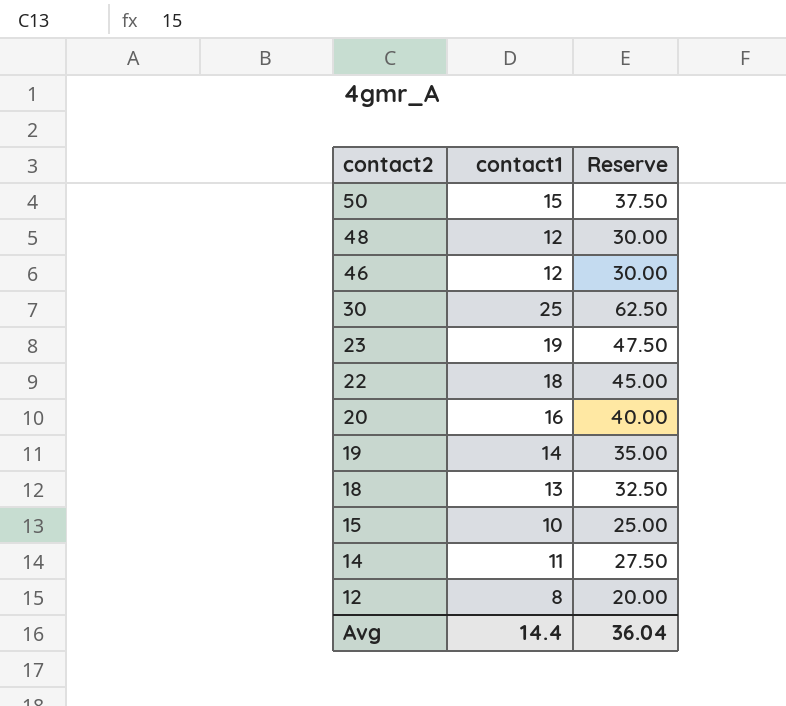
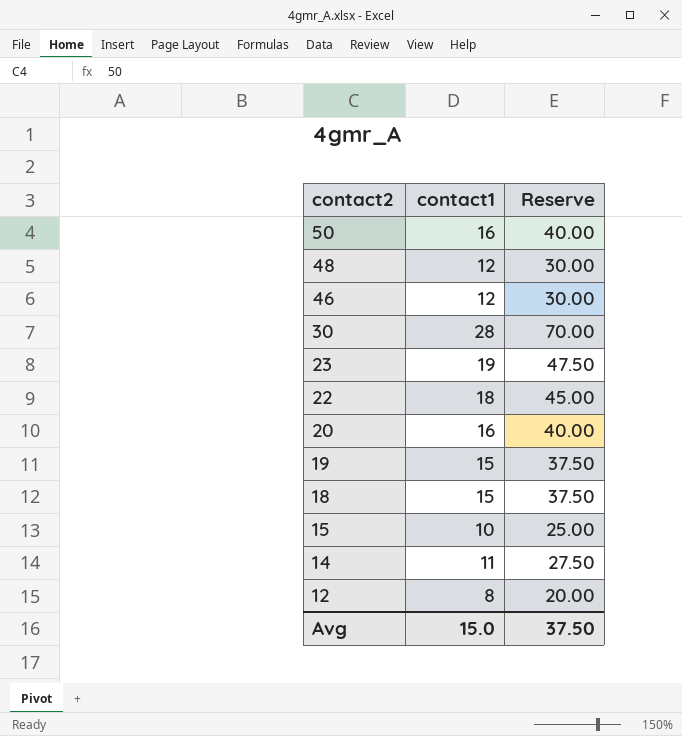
50 | contact1: 15 -> 16
50 | Reserve: 37.50 -> 40.00
30 | contact1: 25 -> 28
30 | Reserve: 62.50 -> 70.00
19 | contact1: 14 -> 15
19 | Reserve: 35.00 -> 37.50
18 | contact1: 13 -> 15
18 | Reserve: 32.50 -> 37.50
Avg | contact1: 14.4 -> 15.0
Avg | Reserve: 36.04 -> 37.50

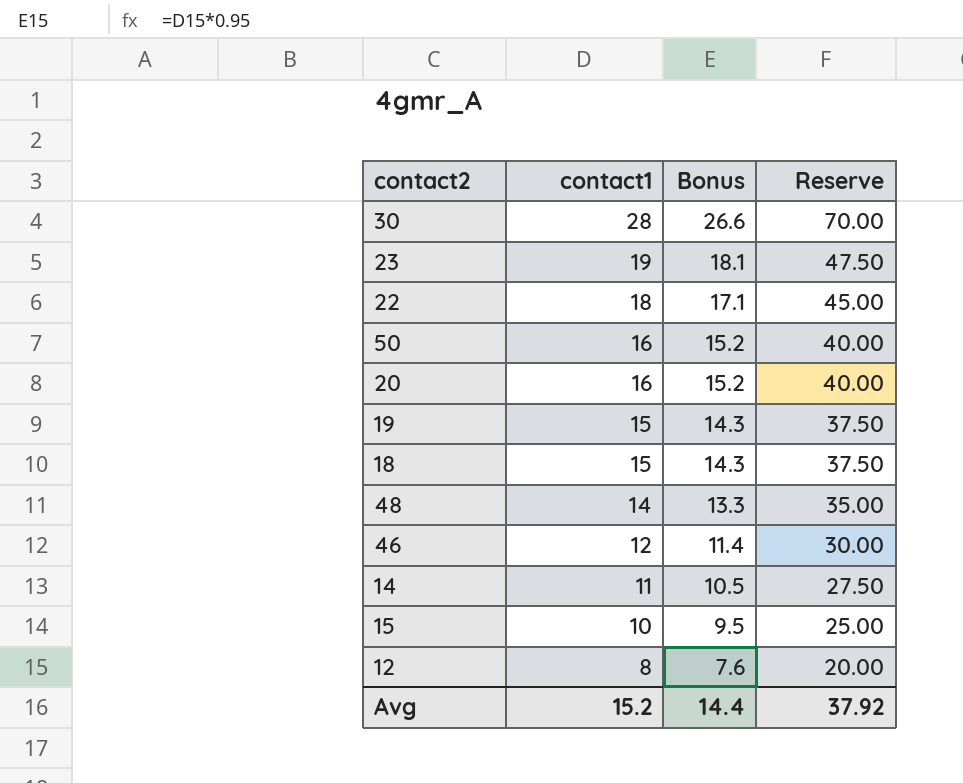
row order: contact2 descending -> contact1 descending
column Bonus | formula: none -> [contact1] * 0.95
48 | contact1: 12 -> 14
48 | Reserve: 30.00 -> 35.00
Avg | contact1: 15.0 -> 15.2
Avg | Reserve: 37.50 -> 37.92

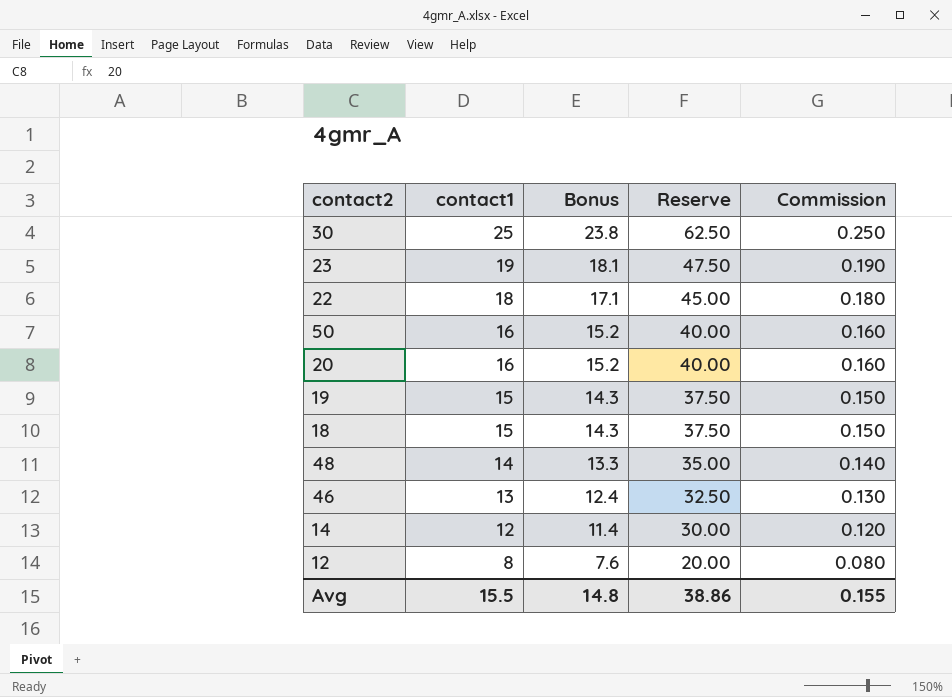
column Commission | formula: none -> [contact1] * 0.01
row 15: 10 | 9.5 | 25.00 -> none
30 | contact1: 28 -> 25
30 | Bonus: 26.6 -> 23.8
30 | Reserve: 70.00 -> 62.50
46 | contact1: 12 -> 13
46 | Bonus: 11.4 -> 12.4
46 | Reserve: 30.00 -> 32.50
14 | contact1: 11 -> 12
14 | Bonus: 10.5 -> 11.4
14 | Reserve: 27.50 -> 30.00
Avg | contact1: 15.2 -> 15.5
Avg | Bonus: 14.4 -> 14.8
Avg | Reserve: 37.92 -> 38.86

